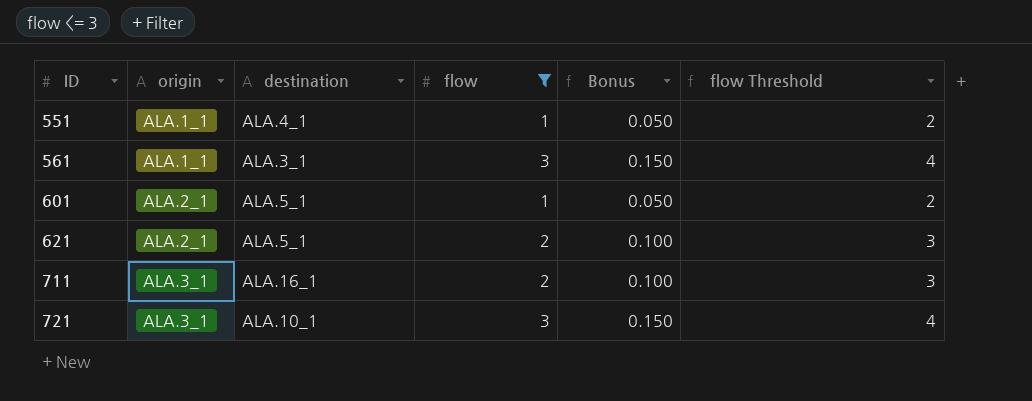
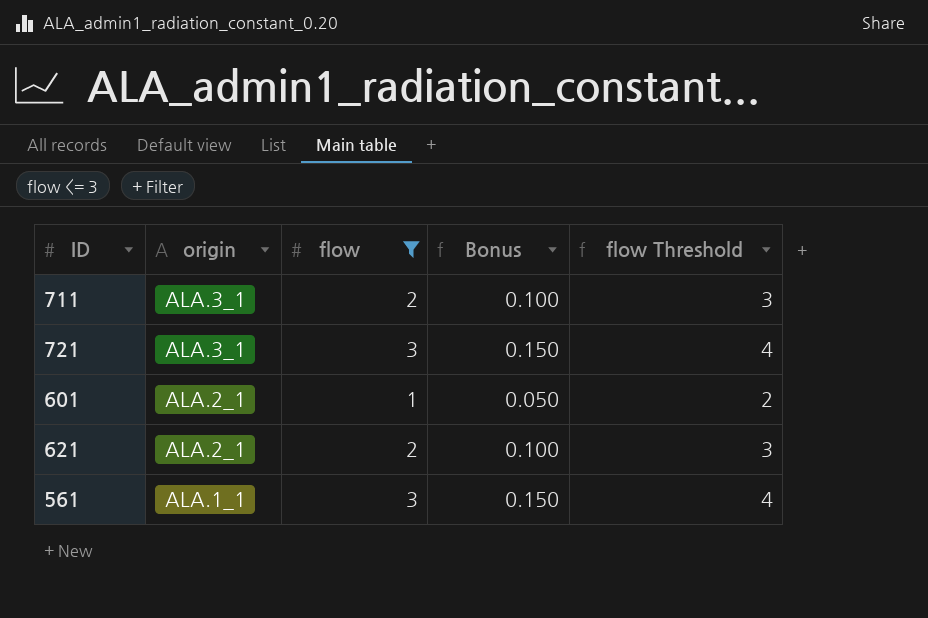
row order: ID ascending -> origin descending
column destination | position: 3 -> none
row 551: ALA.1_1 | ALA.4_1 | 1 | 0.050 | 2 -> none

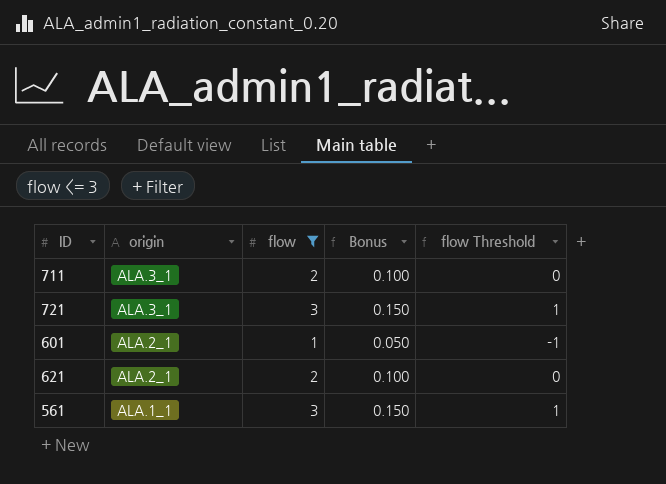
column flow Threshold | formula: [flow] + 1 -> [flow] - 2

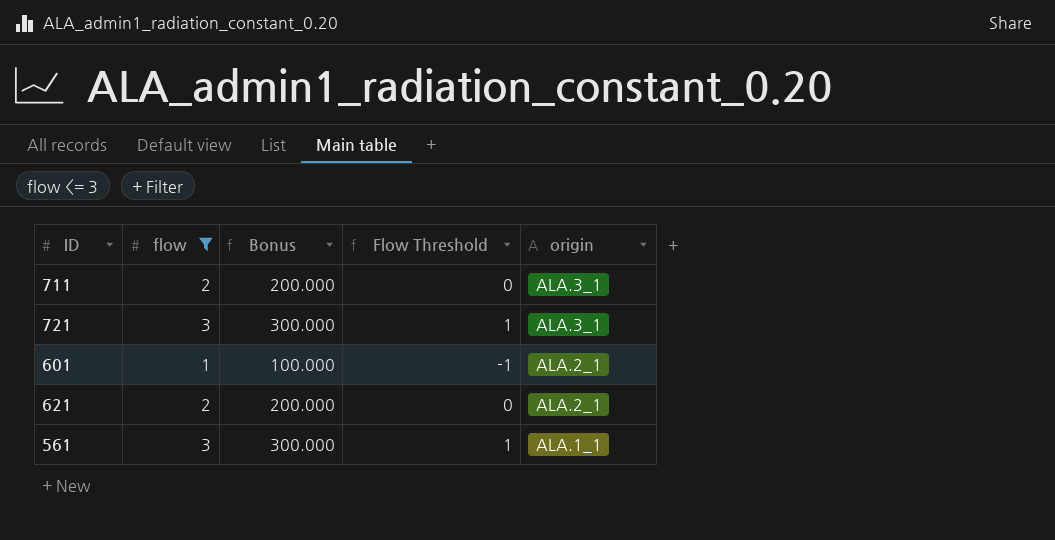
column Bonus | formula: [flow] * 0.05 -> [flow] * 100
column name: flow Threshold -> Flow Threshold
column origin | position: 2 -> 5

